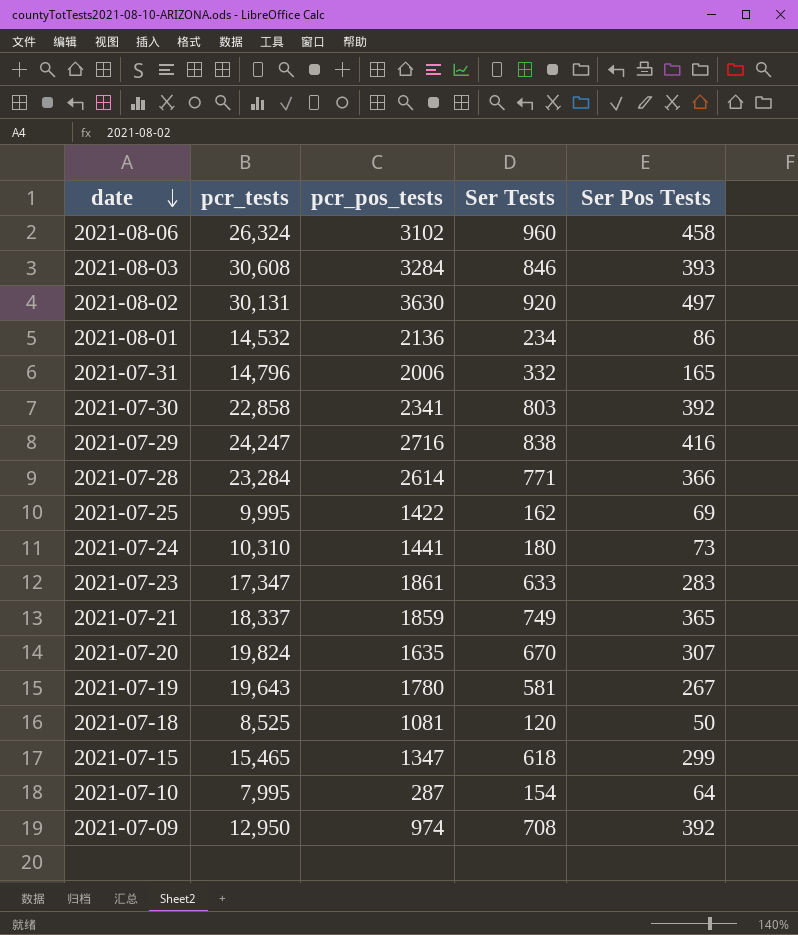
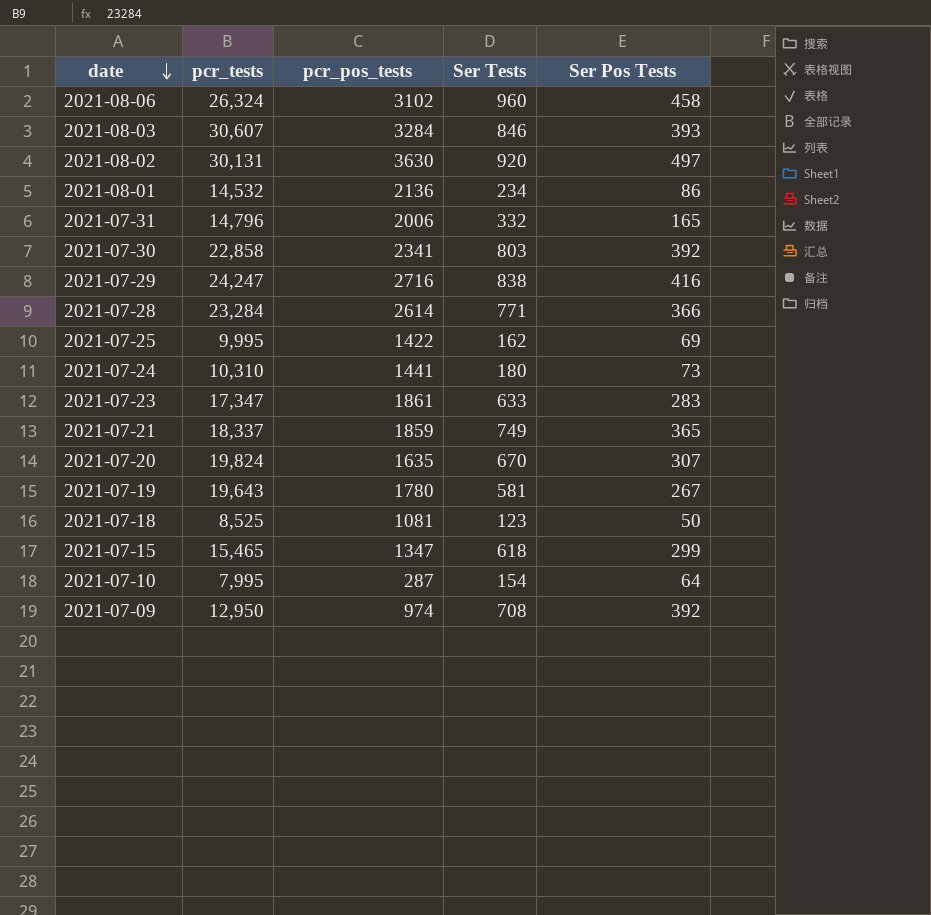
2021-08-03 | pcr_tests: 30,608 -> 30,607
2021-07-18 | Ser Tests: 120 -> 123

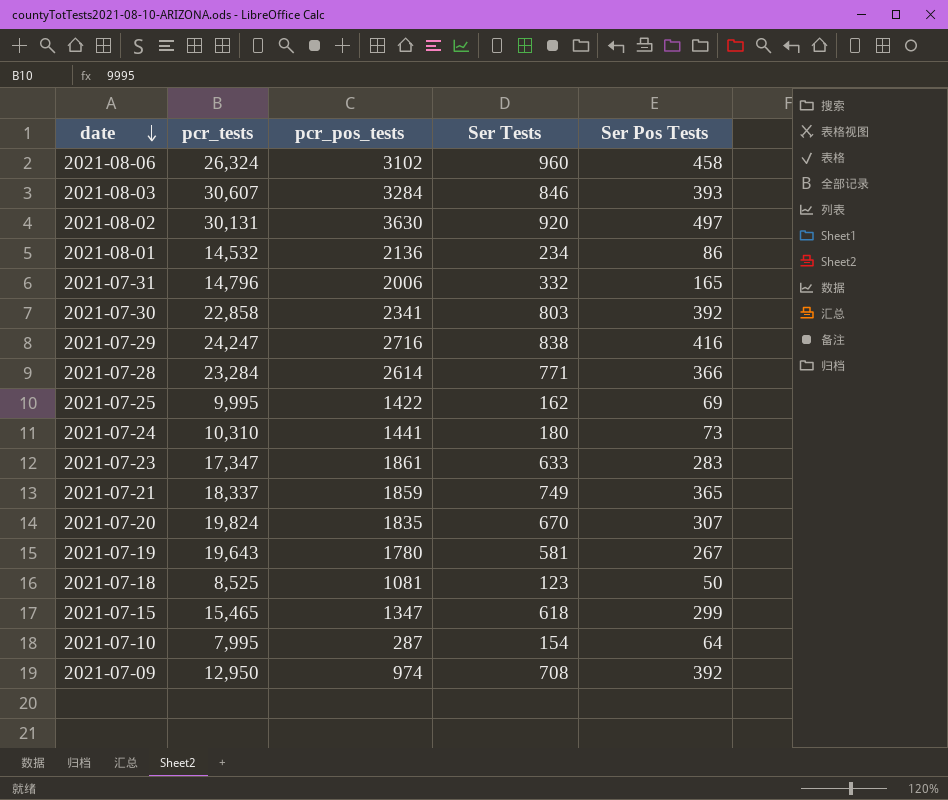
2021-07-20 | pcr_pos_tests: 1635 -> 1835

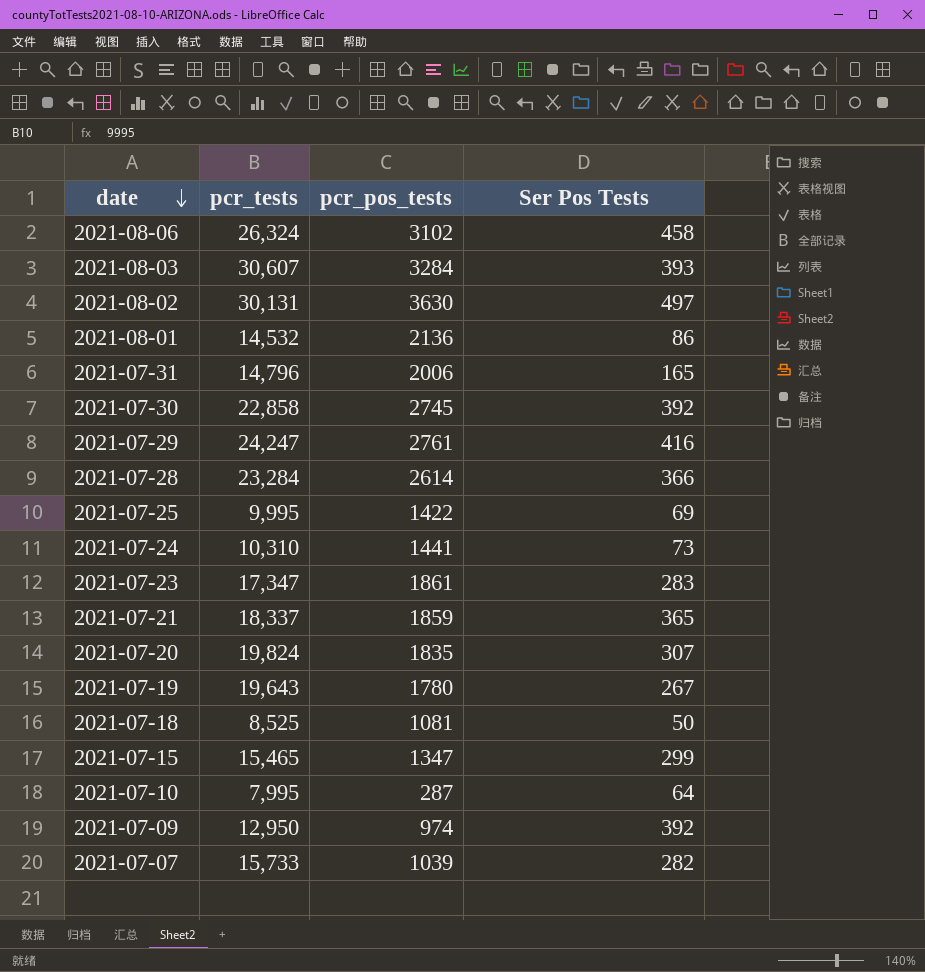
column Ser Tests | position: 4 -> none
2021-07-30 | pcr_pos_tests: 2341 -> 2745
2021-07-29 | pcr_pos_tests: 2716 -> 2761
row 2021-07-07: none -> 15,733 | 1039 | 282

